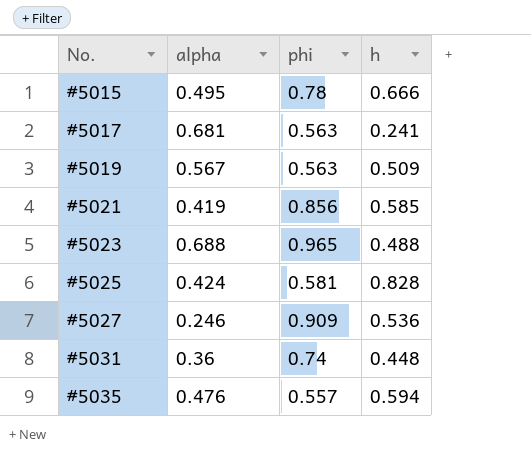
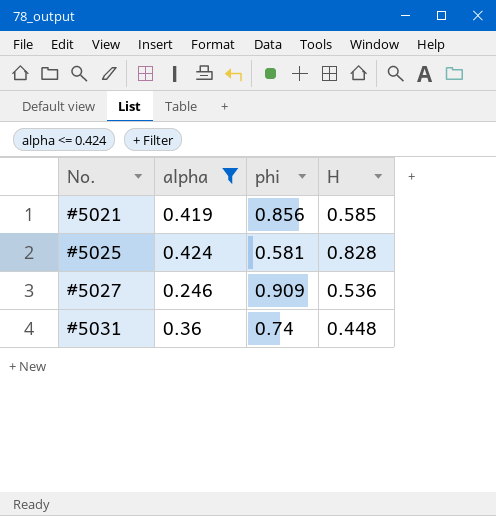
filter: none -> alpha <= 0.424
column name: h -> H

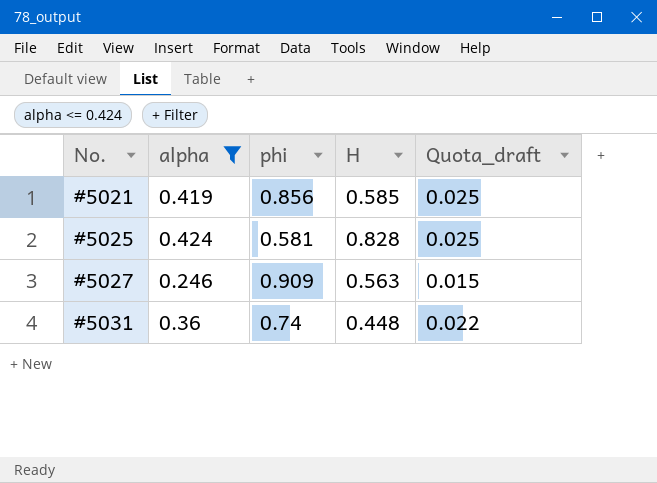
column Quota_draft | formula: none -> [alpha] * 0.06
#5027 | H: 0.536 -> 0.563

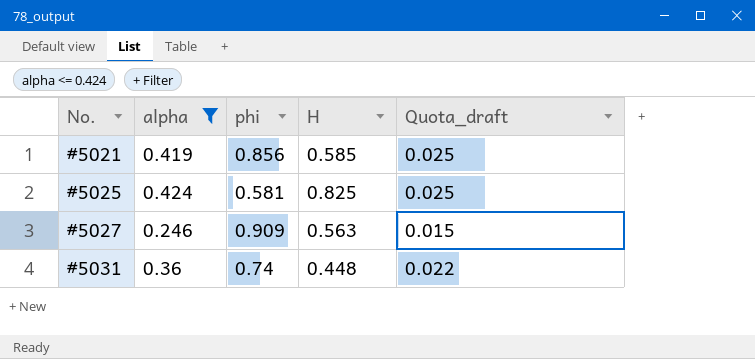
#5025 | H: 0.828 -> 0.825

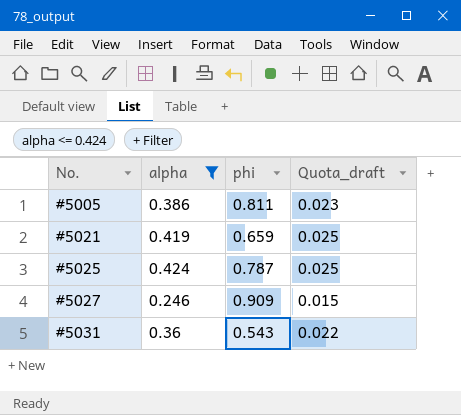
column H | position: 4 -> none
row #5005: none -> 0.386 | 0.811 | 0.023
#5021 | phi: 0.856 -> 0.659
#5025 | phi: 0.581 -> 0.787
#5031 | phi: 0.74 -> 0.543

